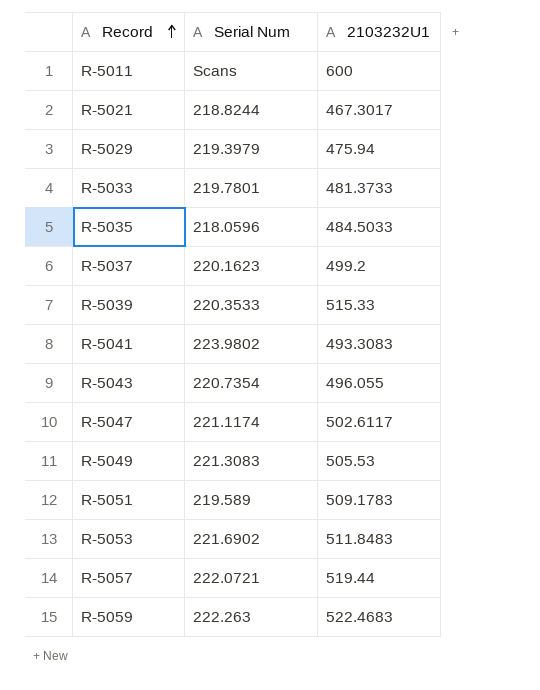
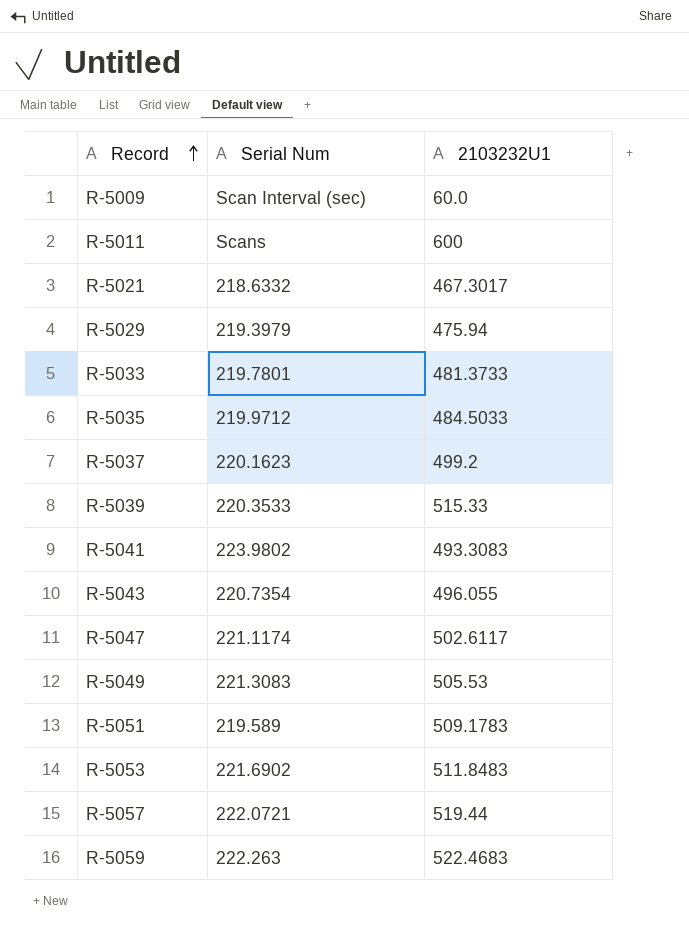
row R-5009: none -> Scan Interval (sec) | 60.0
R-5021 | Serial Num: 218.8244 -> 218.6332
R-5035 | Serial Num: 218.0596 -> 219.9712

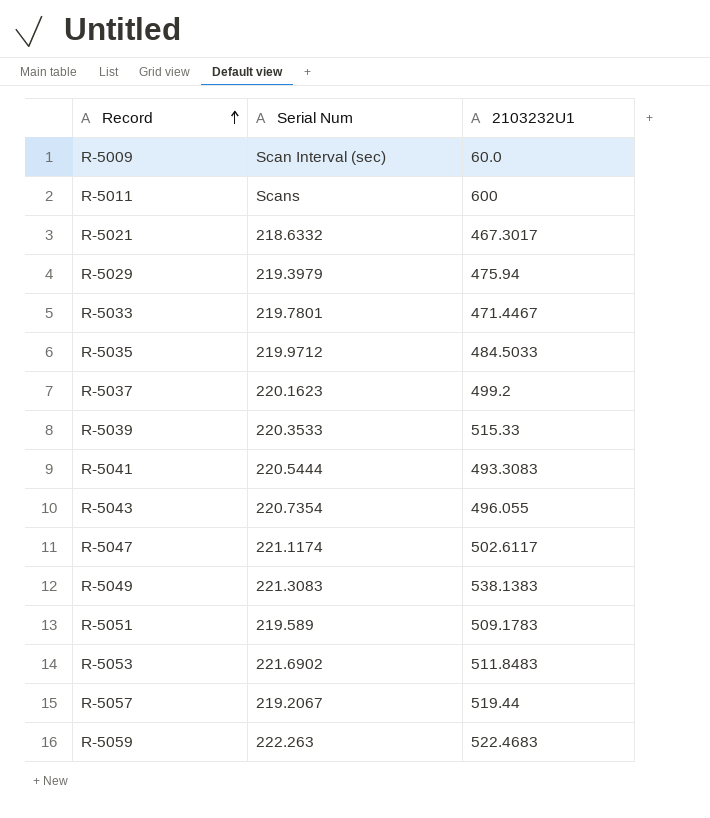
R-5033 | 2103232U1: 481.3733 -> 471.4467
R-5041 | Serial Num: 223.9802 -> 220.5444
R-5049 | 2103232U1: 505.53 -> 538.1383
R-5057 | Serial Num: 222.0721 -> 219.2067

